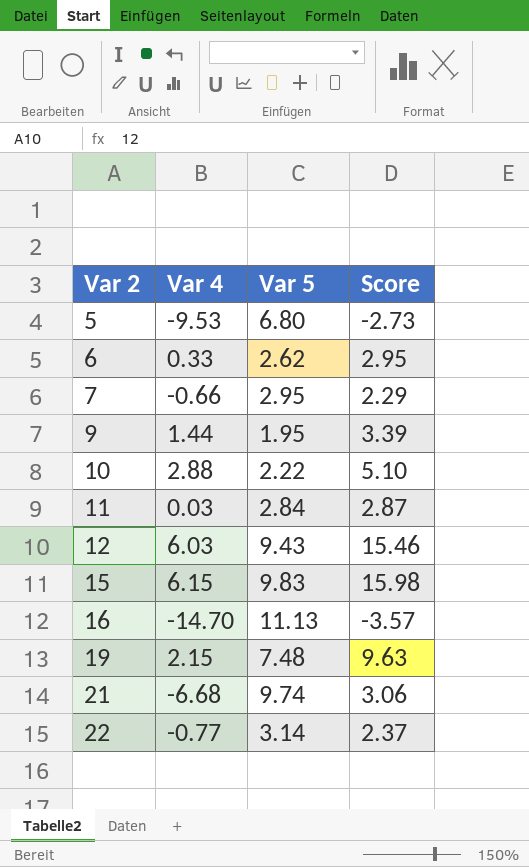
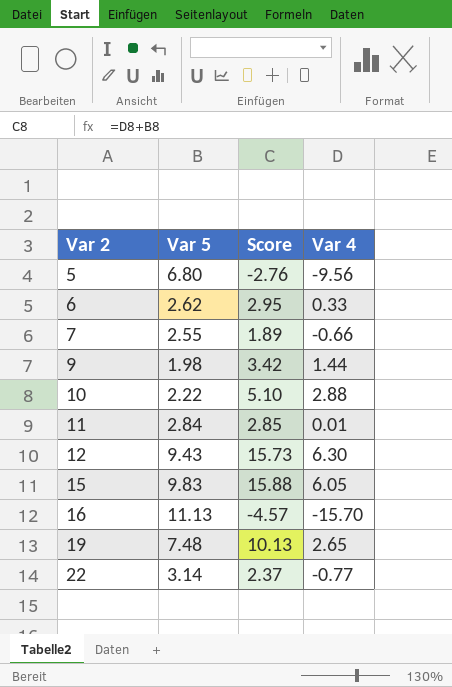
column Var 4 | position: 2 -> 4
row 21: -6.68 | 9.74 | 3.06 -> none
5 | Score: -2.73 -> -2.76
5 | Var 4: -9.53 -> -9.56
7 | Var 5: 2.95 -> 2.55
7 | Score: 2.29 -> 1.89
9 | Var 5: 1.95 -> 1.98
9 | Score: 3.39 -> 3.42
11 | Score: 2.87 -> 2.85
11 | Var 4: 0.03 -> 0.01
12 | Score: 15.46 -> 15.73
12 | Var 4: 6.03 -> 6.30
15 | Score: 15.98 -> 15.88
15 | Var 4: 6.15 -> 6.05
16 | Score: -3.57 -> -4.57
16 | Var 4: -14.70 -> -15.70
19 | Score: 9.63 -> 10.13
19 | Var 4: 2.15 -> 2.65

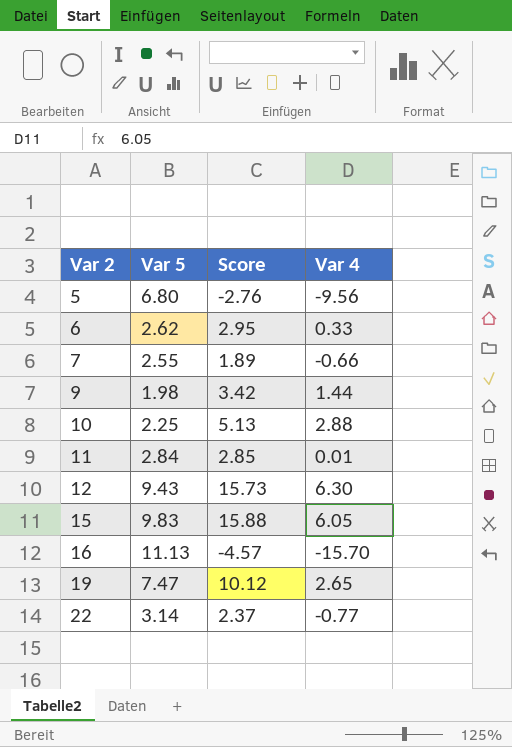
10 | Var 5: 2.22 -> 2.25
10 | Score: 5.10 -> 5.13
19 | Var 5: 7.48 -> 7.47
19 | Score: 10.13 -> 10.12

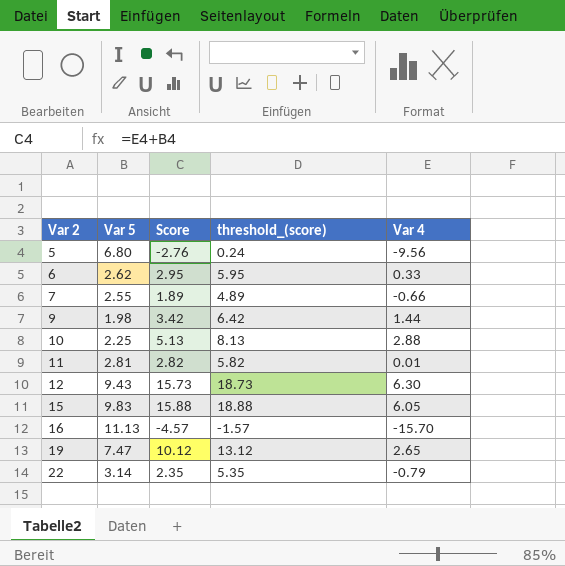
column threshold_(score) | formula: none -> [Score] + 3
11 | Var 5: 2.84 -> 2.81
11 | Score: 2.85 -> 2.82
22 | Score: 2.37 -> 2.35
22 | Var 4: -0.77 -> -0.79

